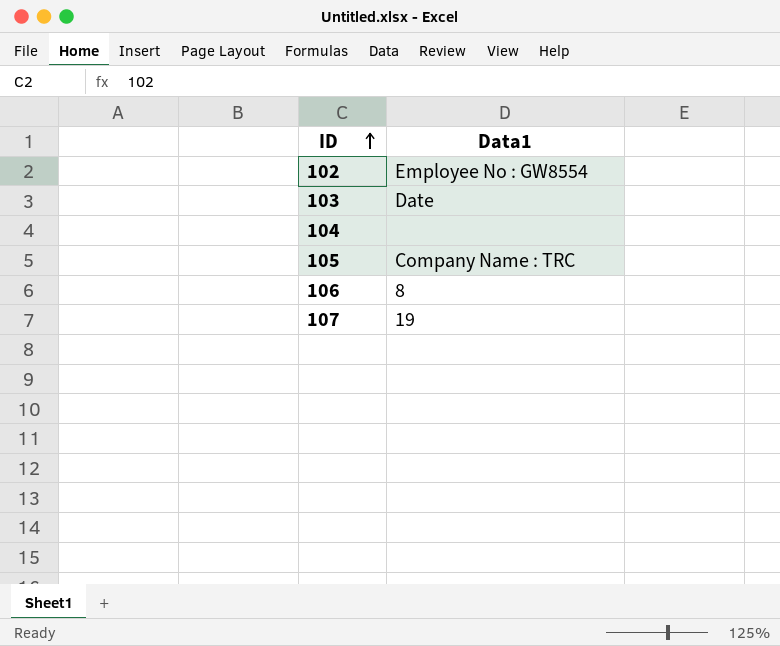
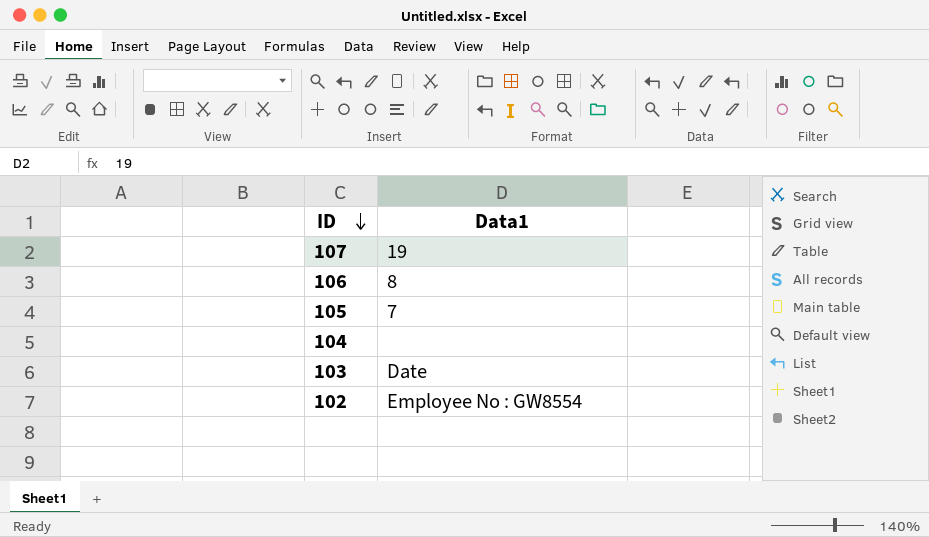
row order: ID ascending -> ID descending
105 | Data1: Company Name : TRC -> 7

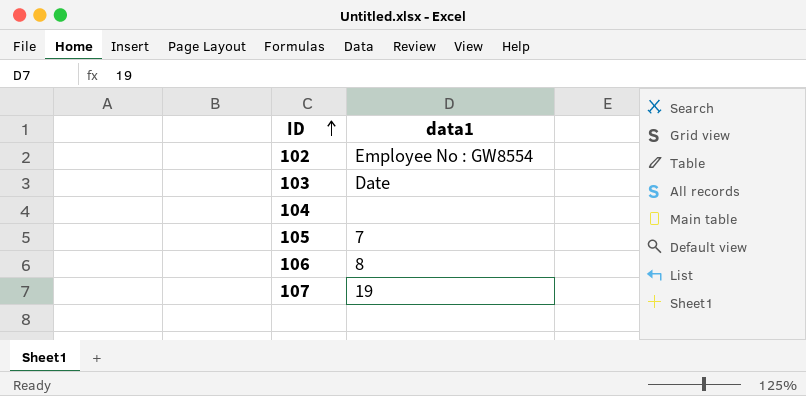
row order: ID descending -> ID ascending
column name: Data1 -> data1

